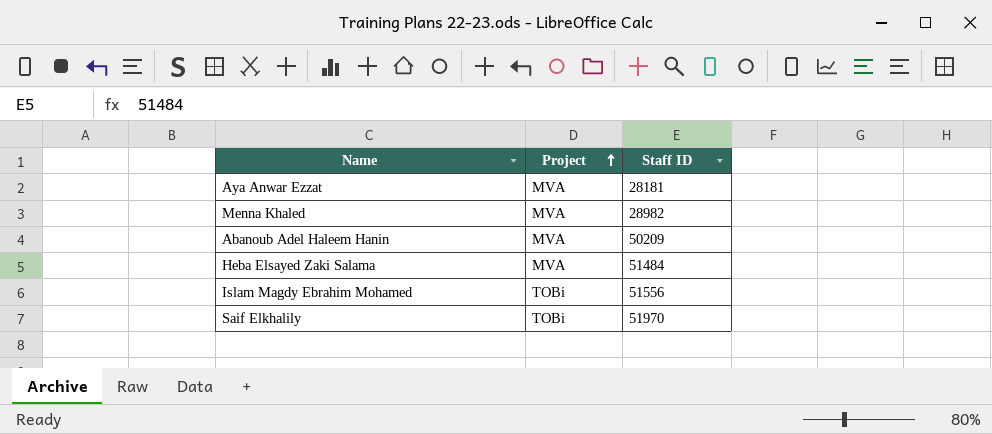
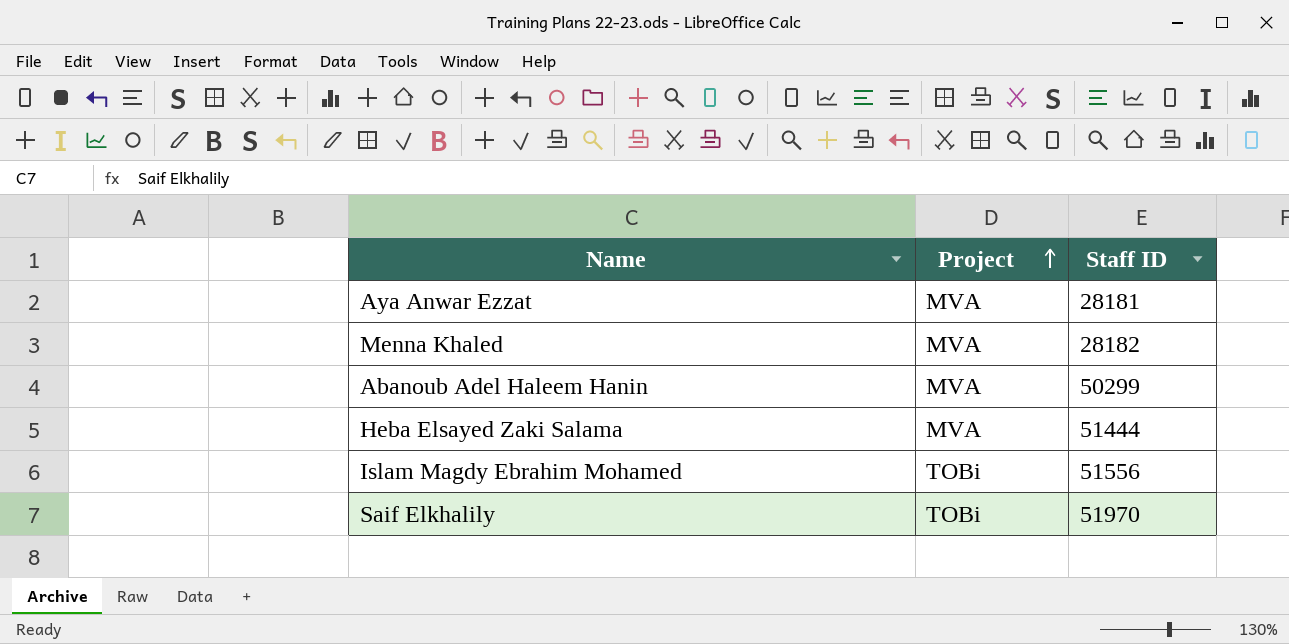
Menna Khaled | Staff ID: 28982 -> 28182
Abanoub Adel Haleem Hanin | Staff ID: 50209 -> 50299
Heba Elsayed Zaki Salama | Staff ID: 51484 -> 51444

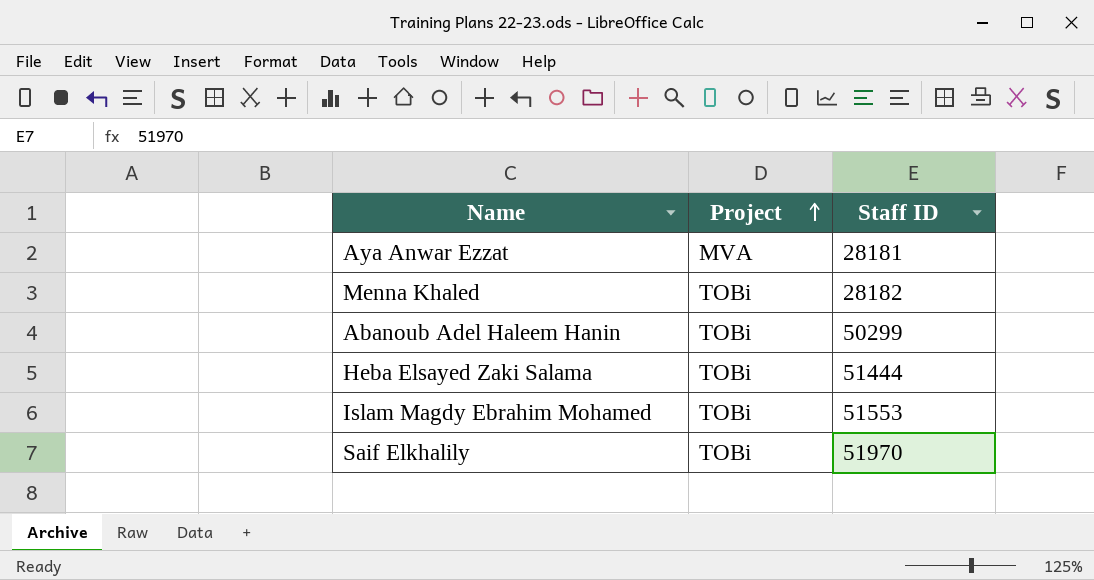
Menna Khaled | Project: MVA -> TOBi
Abanoub Adel Haleem Hanin | Project: MVA -> TOBi
Heba Elsayed Zaki Salama | Project: MVA -> TOBi
Islam Magdy Ebrahim Mohamed | Staff ID: 51556 -> 51553

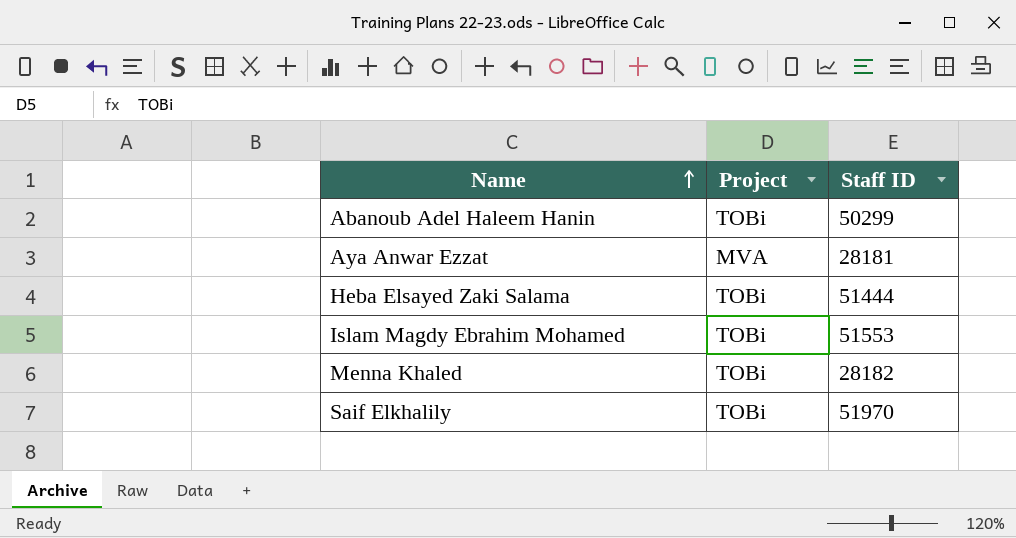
row order: Project ascending -> Name ascending

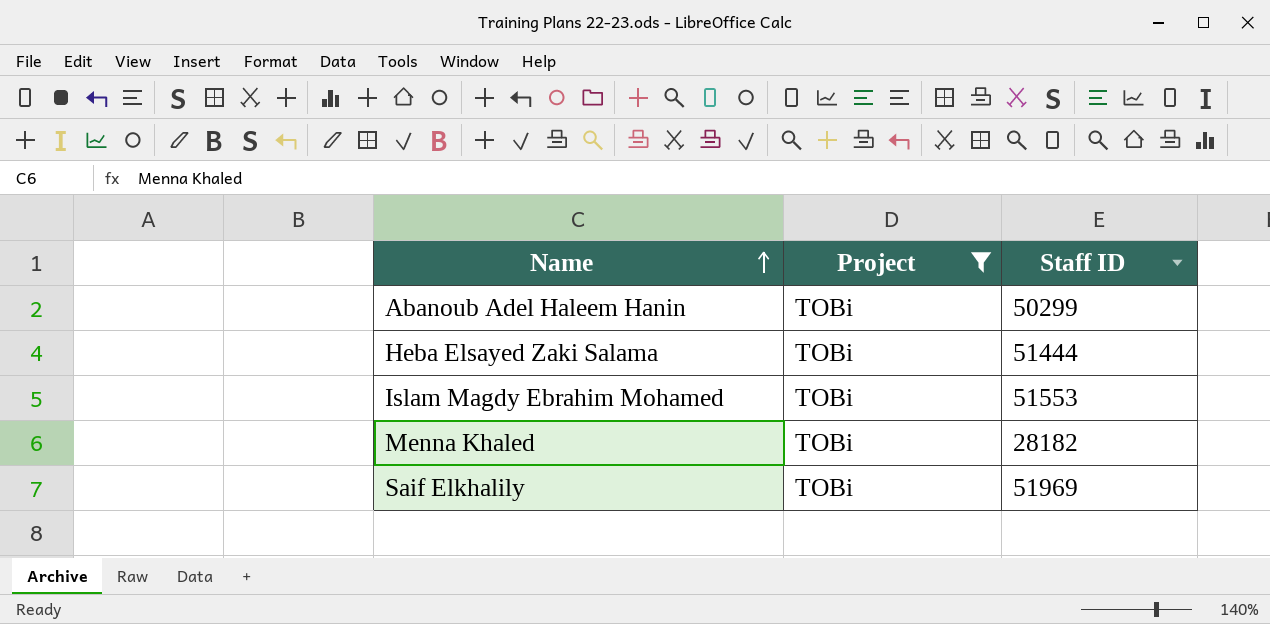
filter: none -> Project = TOBi
Saif Elkhalily | Staff ID: 51970 -> 51969

